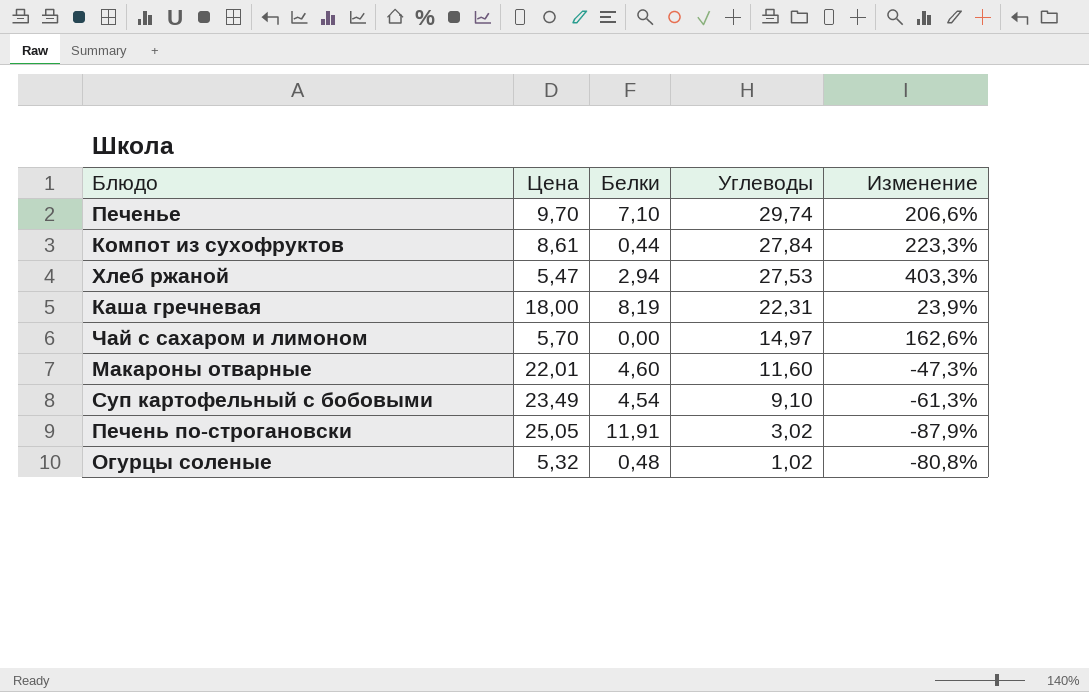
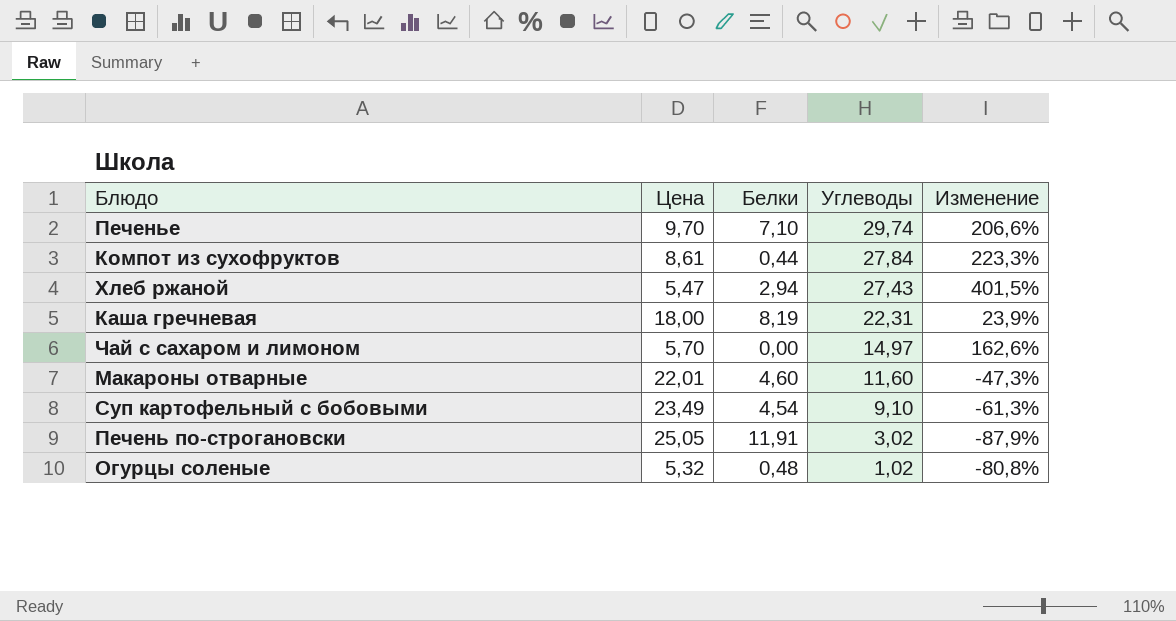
Хлеб ржаной | Углеводы: 27,53 -> 27,43
Хлеб ржаной | Изменение: 403,3% -> 401,5%

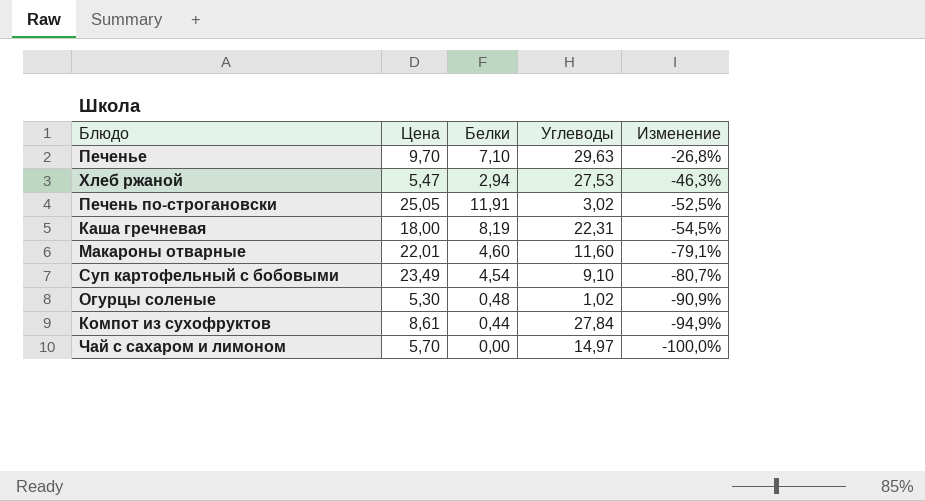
row order: Углеводы descending -> Изменение descending
column Изменение | formula: ([Углеводы] - [Цена]) / [Цена] -> ([Белки] - [Цена]) / [Цена]
Печенье | Углеводы: 29,74 -> 29,63
Хлеб ржаной | Углеводы: 27,43 -> 27,53
Огурцы соленые | Цена: 5,32 -> 5,30

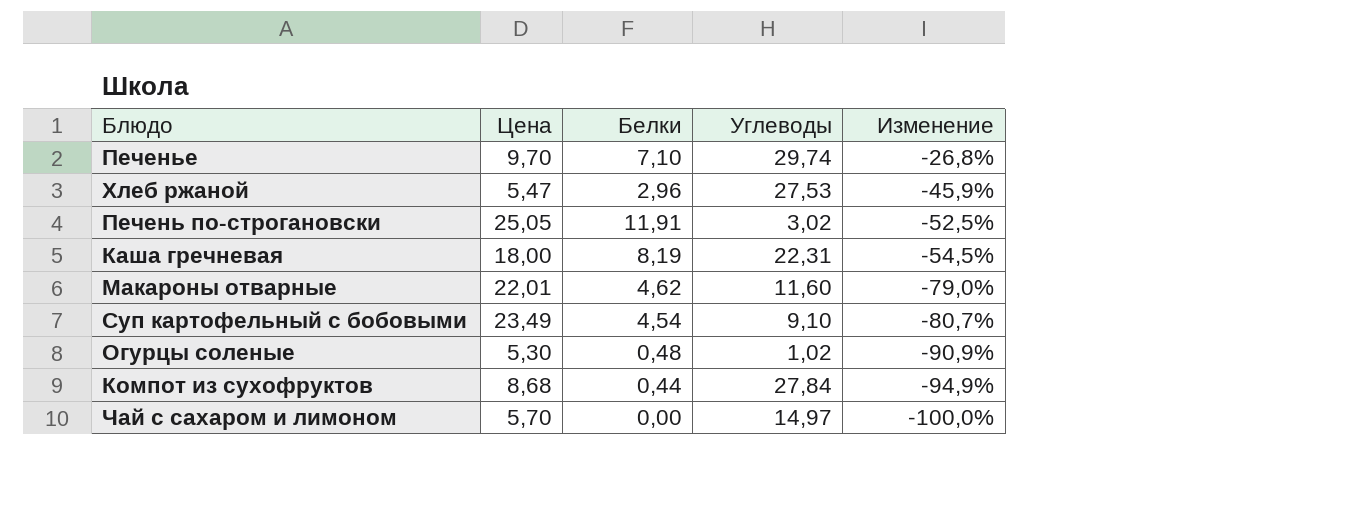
Печенье | Углеводы: 29,63 -> 29,74
Хлеб ржаной | Белки: 2,94 -> 2,96
Хлеб ржаной | Изменение: -46,3% -> -45,9%
Макароны отварные | Белки: 4,60 -> 4,62
Макароны отварные | Изменение: -79,1% -> -79,0%
Компот из сухофруктов | Цена: 8,61 -> 8,68

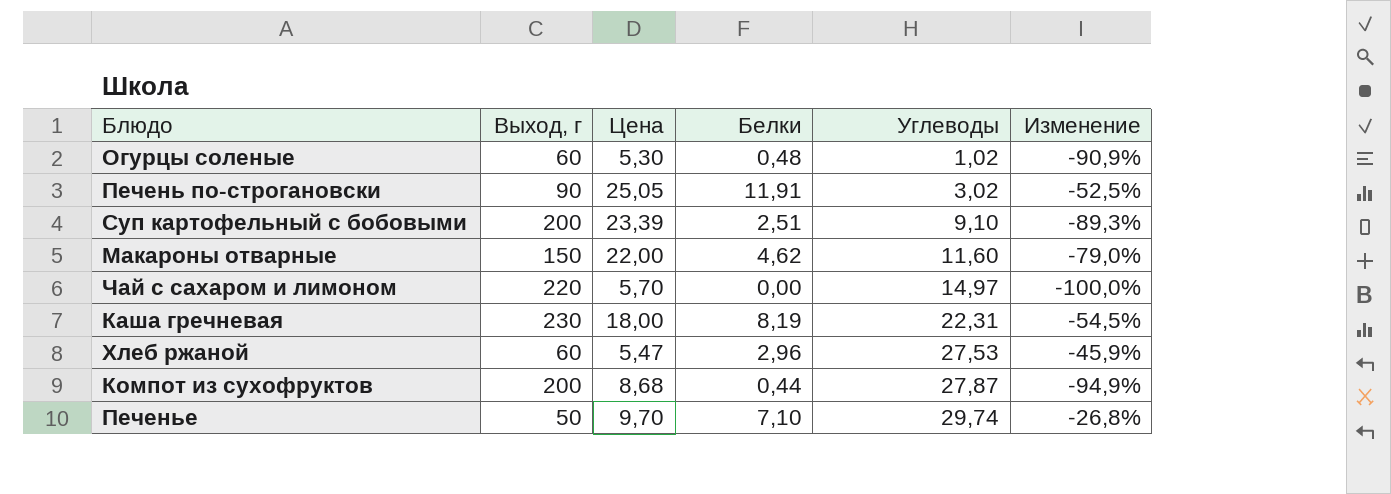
row order: Изменение descending -> Углеводы ascending
column Выход, г | position: none -> 2
Суп картофельный с бобовыми | Цена: 23,49 -> 23,39
Суп картофельный с бобовыми | Белки: 4,54 -> 2,51
Суп картофельный с бобовыми | Изменение: -80,7% -> -89,3%
Макароны отварные | Цена: 22,01 -> 22,00
Компот из сухофруктов | Углеводы: 27,84 -> 27,87

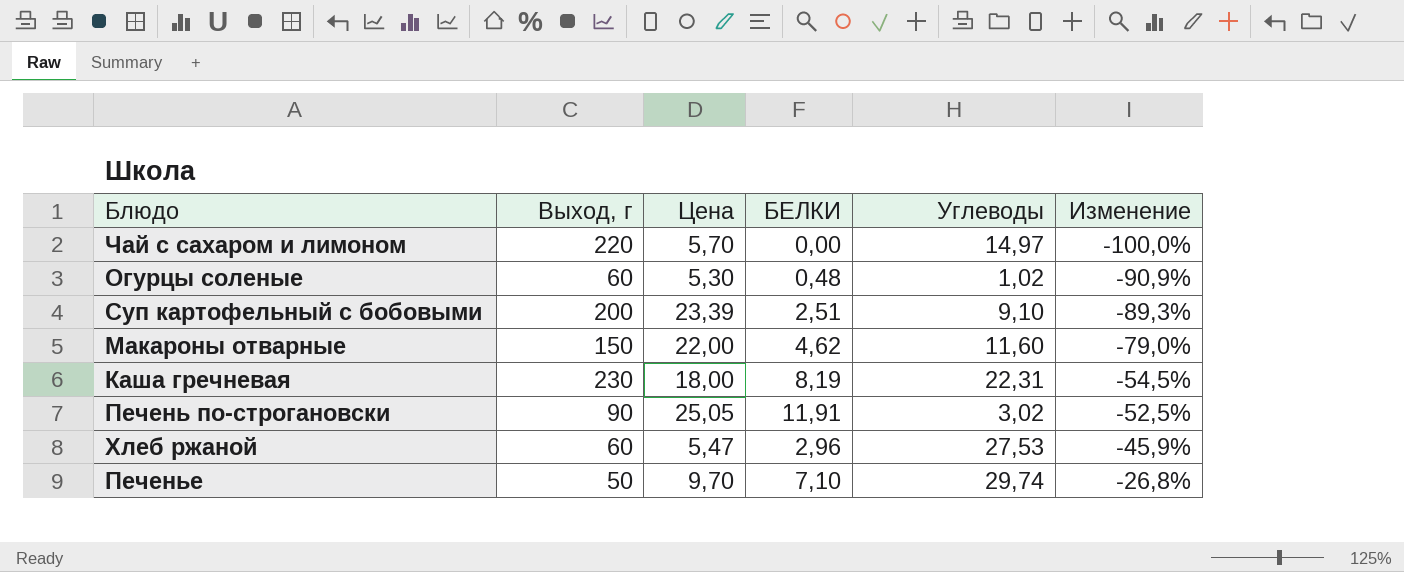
row order: Углеводы ascending -> Изменение ascending
column name: Белки -> БЕЛКИ
row Компот из сухофруктов: 200 | 8,68 | 0,44 | 27,87 | -94,9% -> none

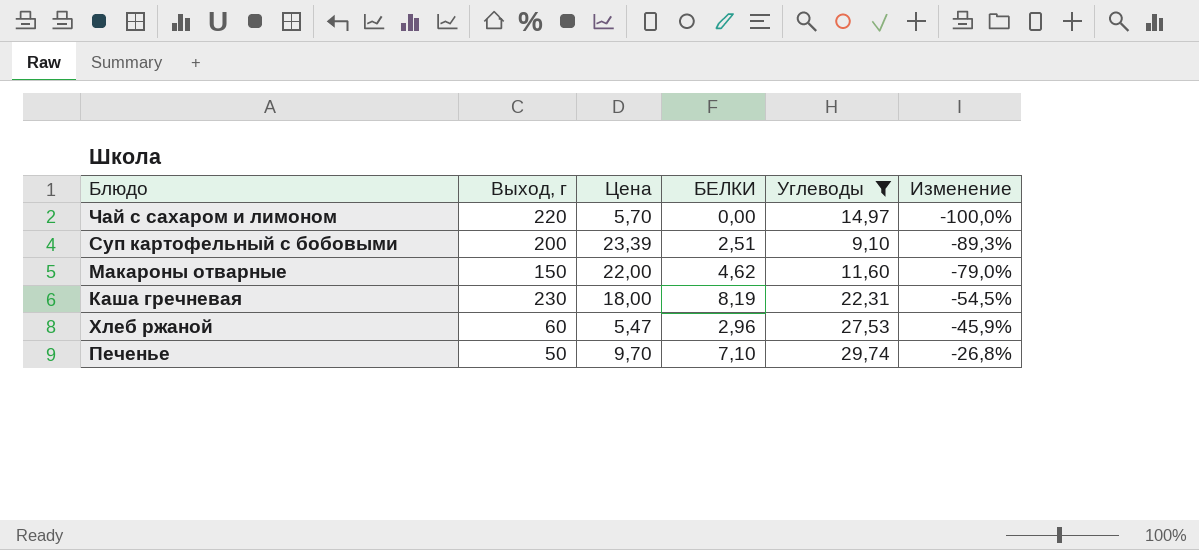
filter: none -> Углеводы >= 9,10

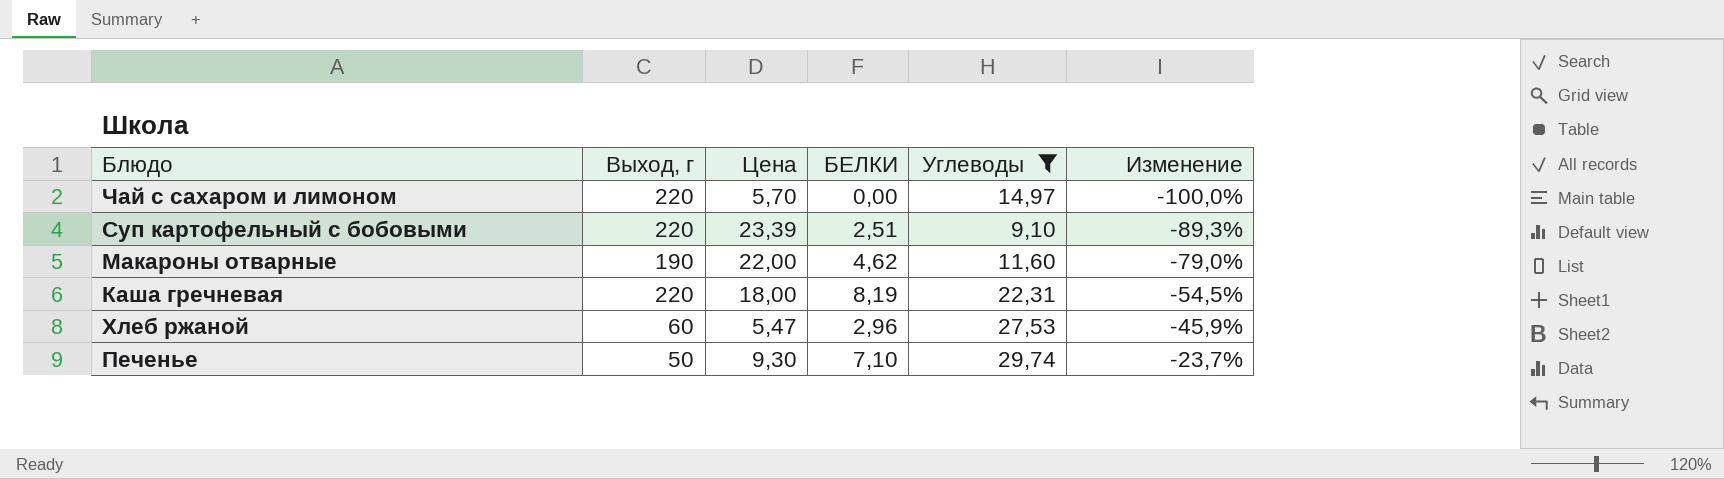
Суп картофельный с бобовыми | Выход, г: 200 -> 220
Макароны отварные | Выход, г: 150 -> 190
Каша гречневая | Выход, г: 230 -> 220
Печенье | Цена: 9,70 -> 9,30
Печенье | Изменение: -26,8% -> -23,7%

